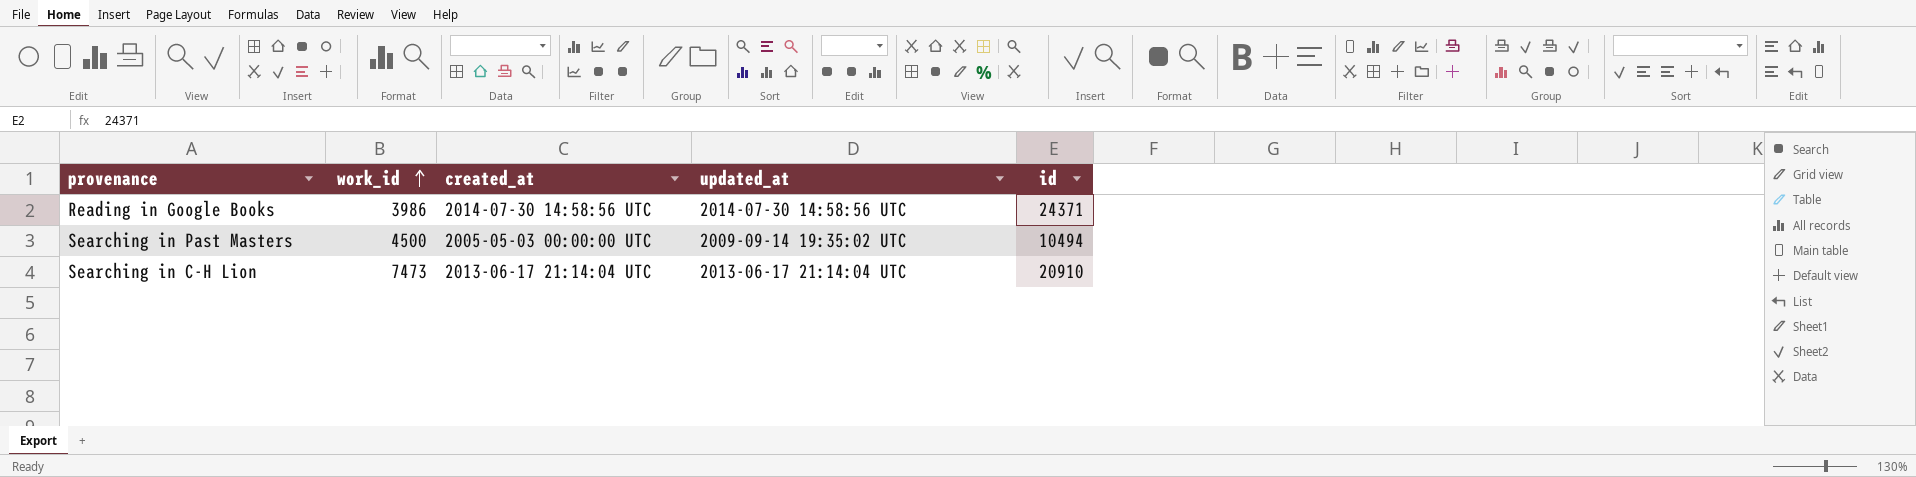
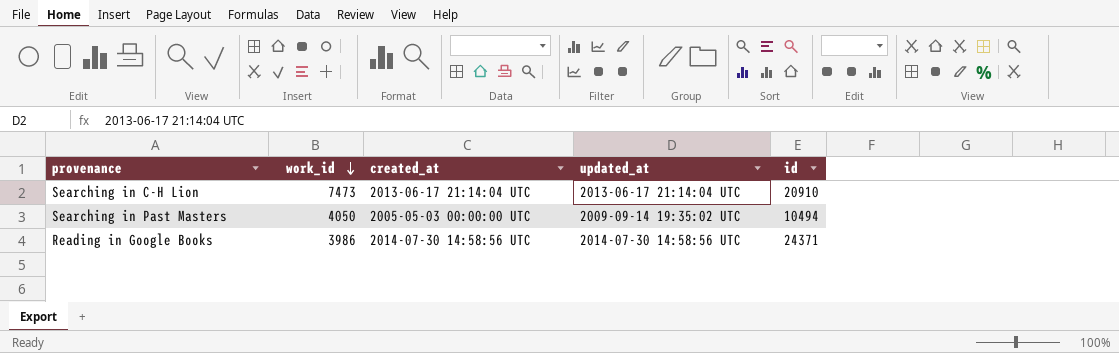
row order: work_id ascending -> work_id descending
Searching in Past Masters | work_id: 4500 -> 4050

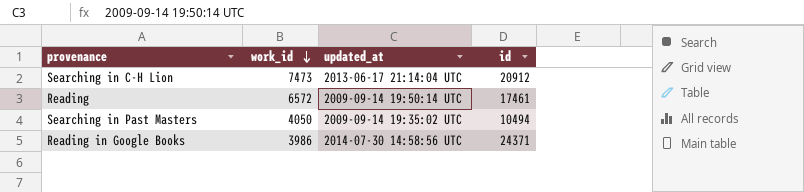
column created_at | position: 3 -> none
Searching in C-H Lion | id: 20910 -> 20912
row Reading: none -> 6572 | 2009-09-14 19:50:14 UTC | 17461

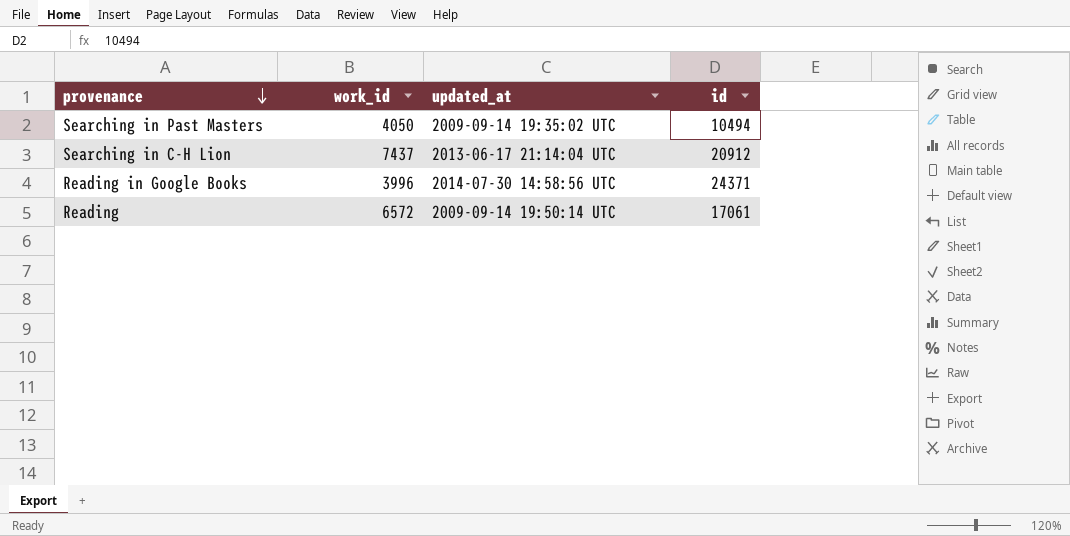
row order: work_id descending -> provenance descending
Searching in C-H Lion | work_id: 7473 -> 7437
Reading in Google Books | work_id: 3986 -> 3996
Reading | id: 17461 -> 17061

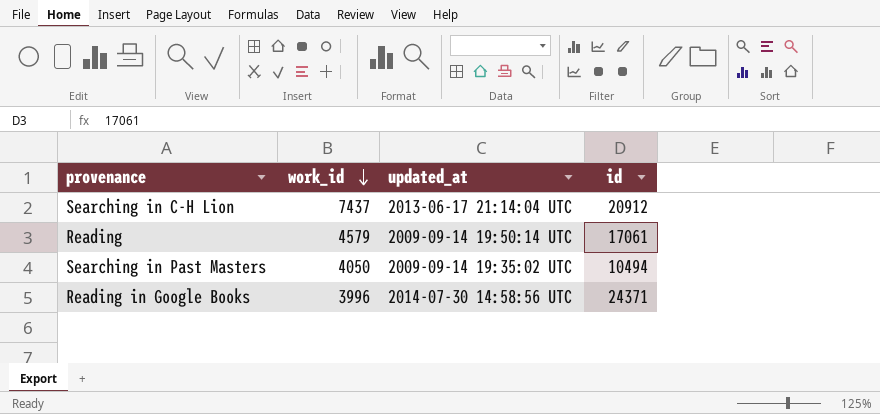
row order: provenance descending -> work_id descending
Reading | work_id: 6572 -> 4579

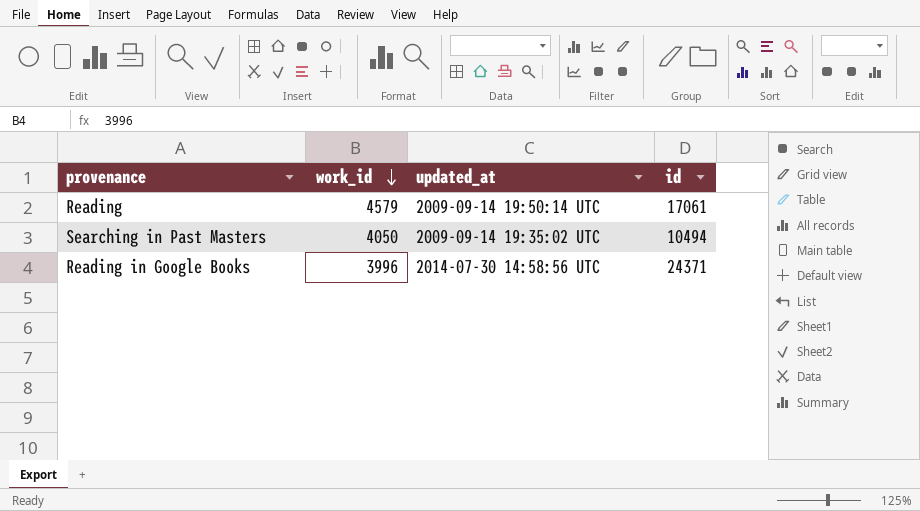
row Searching in C-H Lion: 7437 | 2013-06-17 21:14:04 UTC | 20912 -> none

